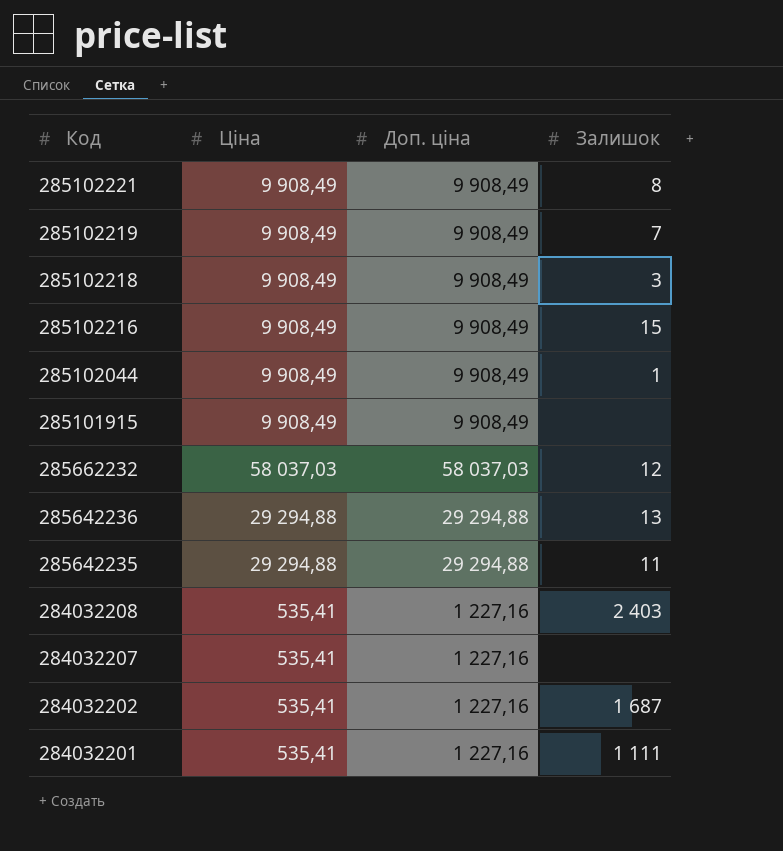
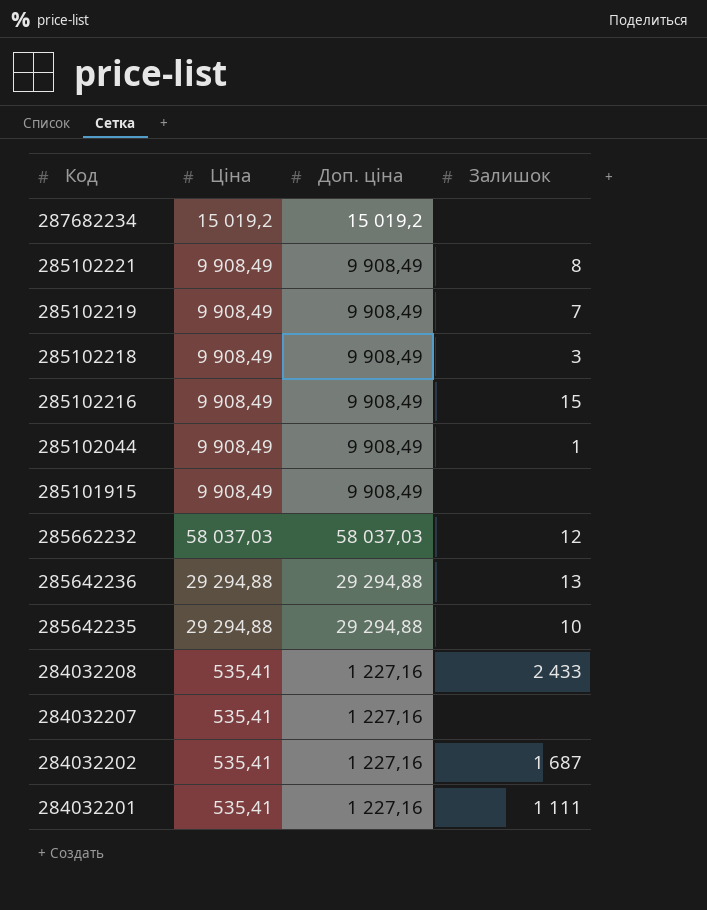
row 287682234: none -> 15 019,2 | 15 019,2 | none
285642235 | Залишок: 11 -> 10
284032208 | Залишок: 2 403 -> 2 433

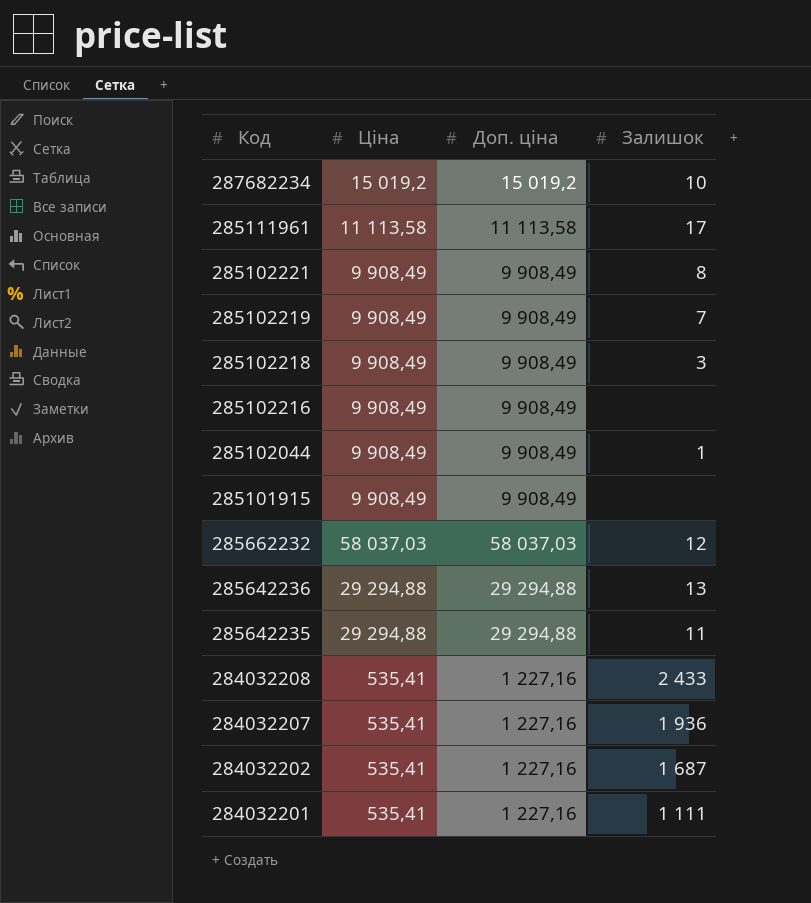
287682234 | Залишок: none -> 10
row 285111961: none -> 11 113,58 | 11 113,58 | 17
285102216 | Залишок: 15 -> none
285642235 | Залишок: 10 -> 11
284032207 | Залишок: none -> 1 936

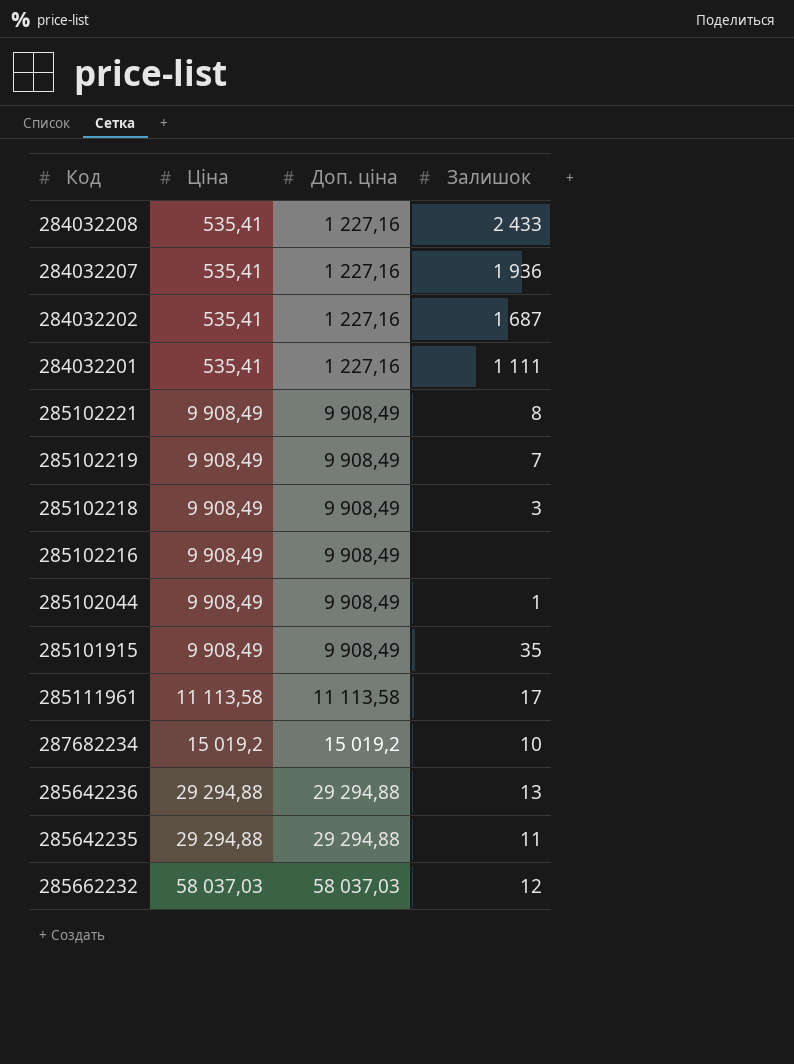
row order: none -> Ціна ascending
285101915 | Залишок: none -> 35

